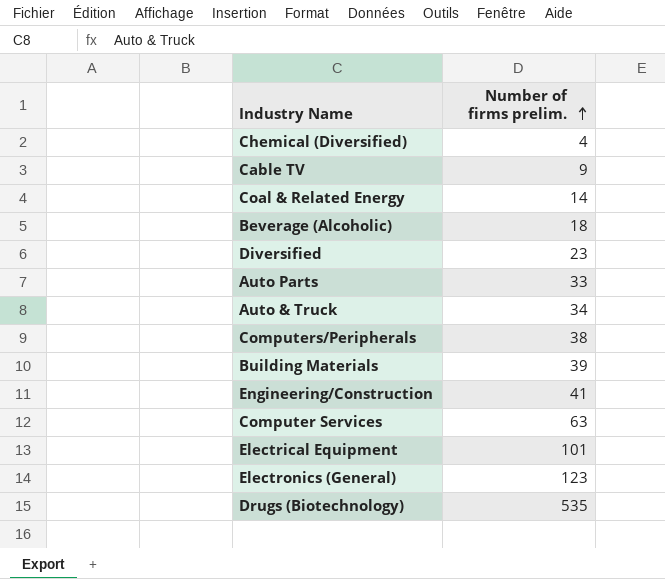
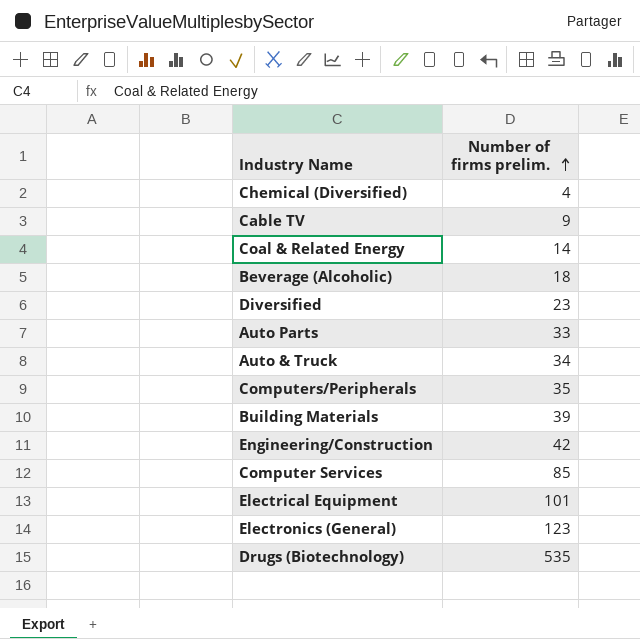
Computers/Peripherals | Number of firms prelim.: 38 -> 35
Engineering/Construction | Number of firms prelim.: 41 -> 42
Computer Services | Number of firms prelim.: 63 -> 85

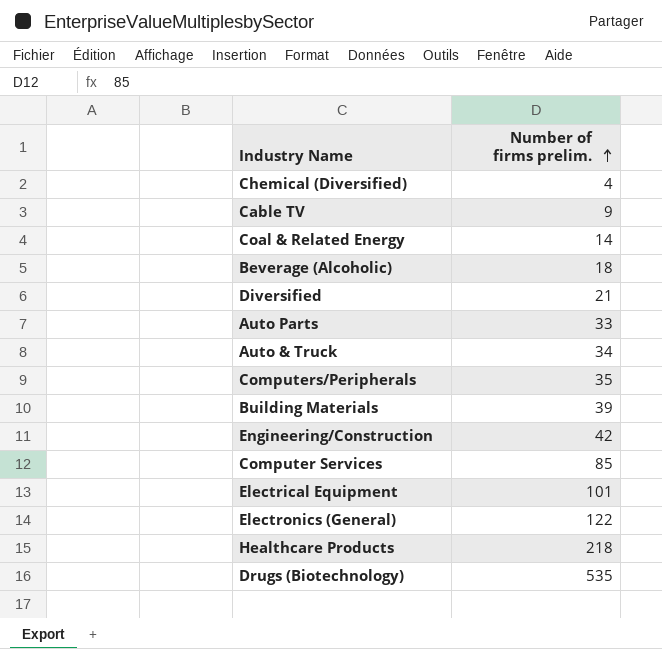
Diversified | Number of firms prelim.: 23 -> 21
Electronics (General) | Number of firms prelim.: 123 -> 122
row Healthcare Products: none -> 218

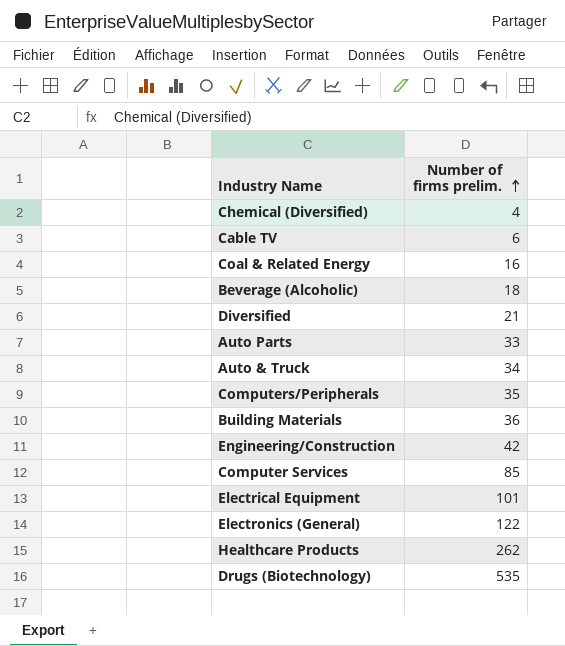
Cable TV | Number of firms prelim.: 9 -> 6
Coal & Related Energy | Number of firms prelim.: 14 -> 16
Building Materials | Number of firms prelim.: 39 -> 36
Healthcare Products | Number of firms prelim.: 218 -> 262

